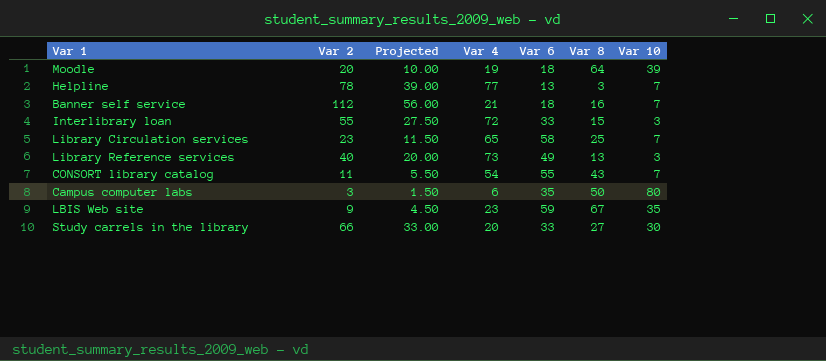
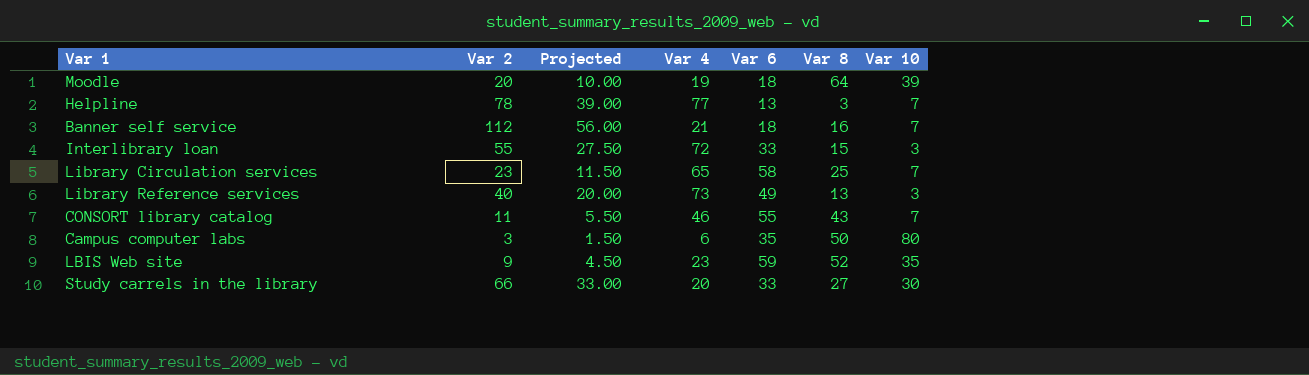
CONSORT library catalog | Var 4: 54 -> 46
LBIS Web site | Var 8: 67 -> 52

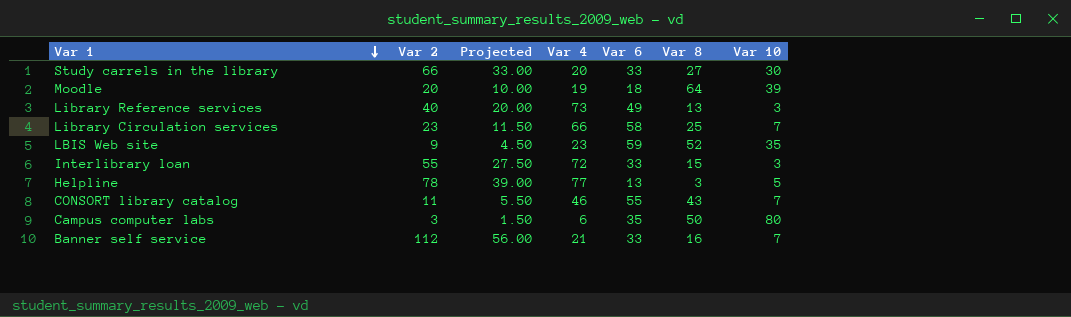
row order: none -> Var 1 descending
Library Circulation services | Var 4: 65 -> 66
Helpline | Var 10: 7 -> 5
Banner self service | Var 6: 18 -> 33

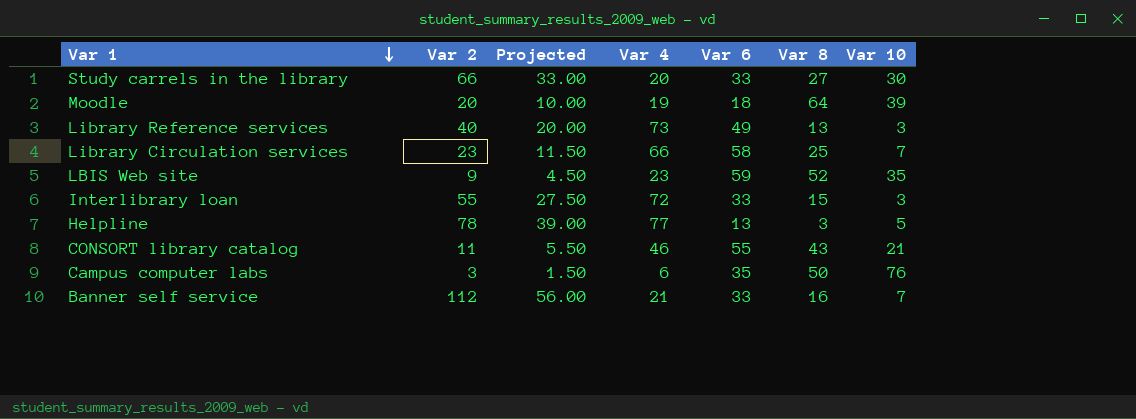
CONSORT library catalog | Var 10: 7 -> 21
Campus computer labs | Var 10: 80 -> 76

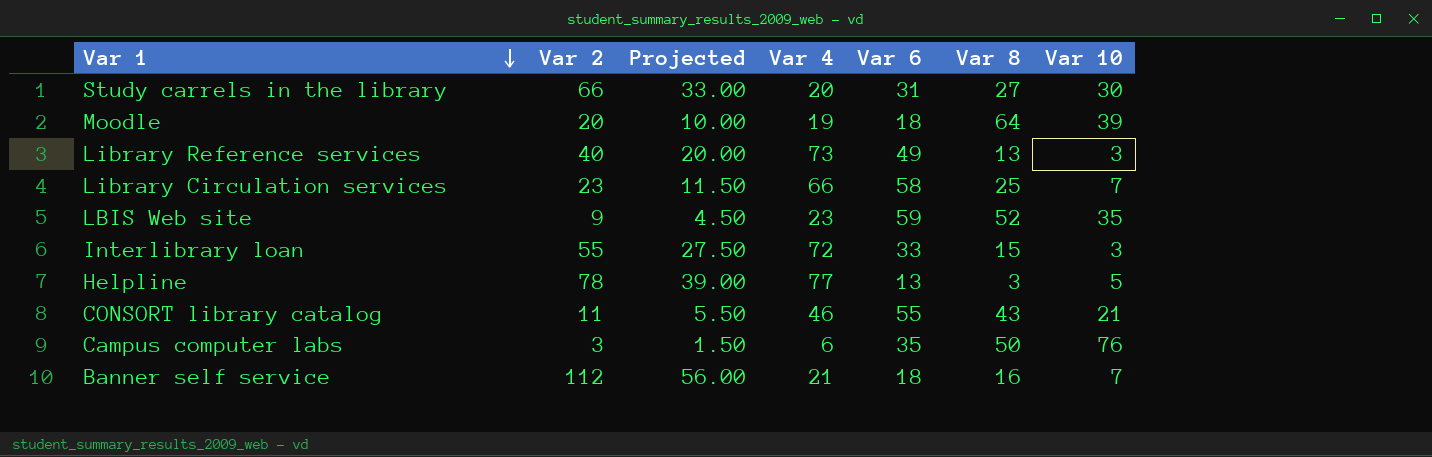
Study carrels in the library | Var 6: 33 -> 31
Banner self service | Var 6: 33 -> 18

